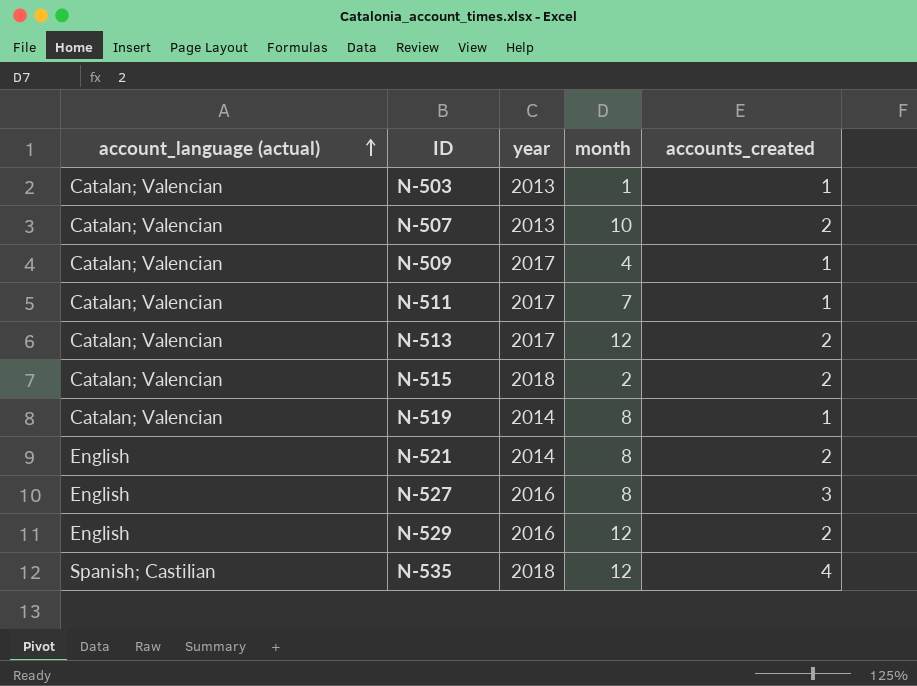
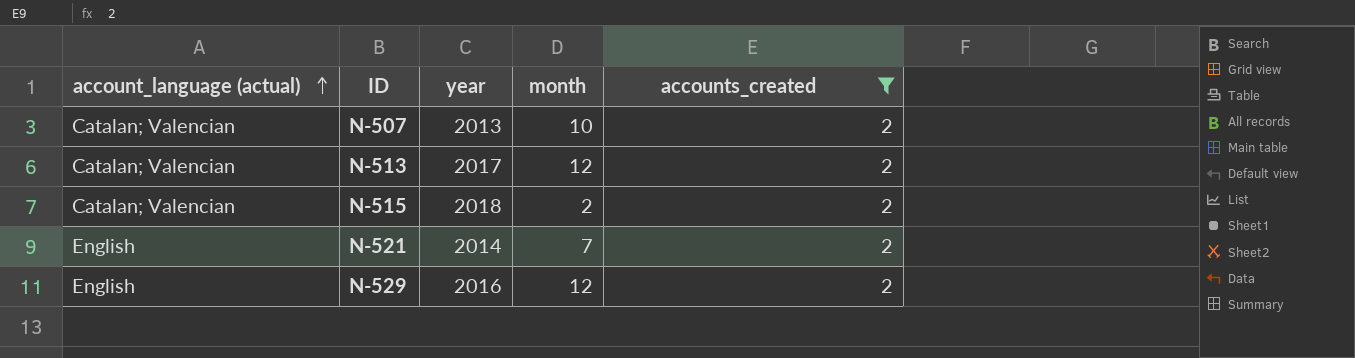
filter: none -> accounts_created = 2
N-521 | month: 8 -> 7

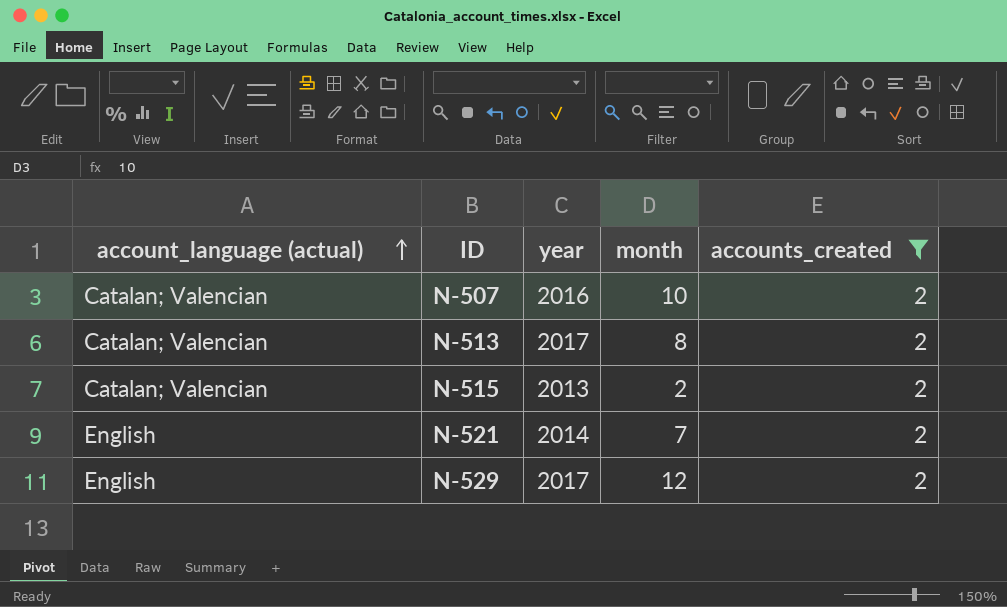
N-507 | year: 2013 -> 2016
N-513 | month: 12 -> 8
N-515 | year: 2018 -> 2013
N-529 | year: 2016 -> 2017

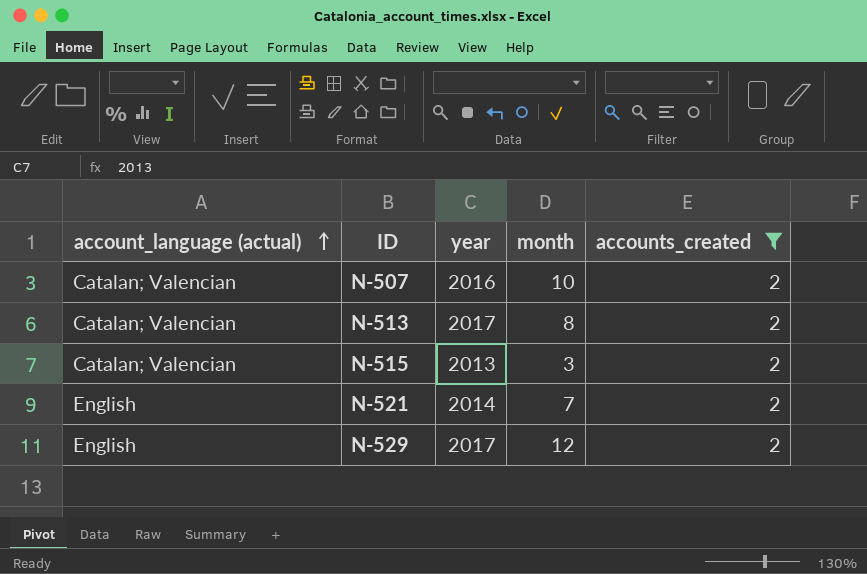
N-515 | month: 2 -> 3

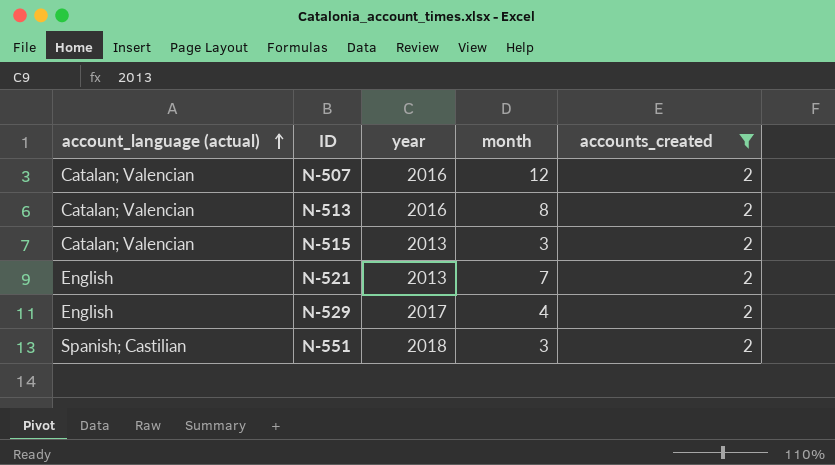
N-507 | month: 10 -> 12
N-513 | year: 2017 -> 2016
N-521 | year: 2014 -> 2013
N-529 | month: 12 -> 4
row N-551: none -> Spanish; Castilian | 2018 | 3 | 2

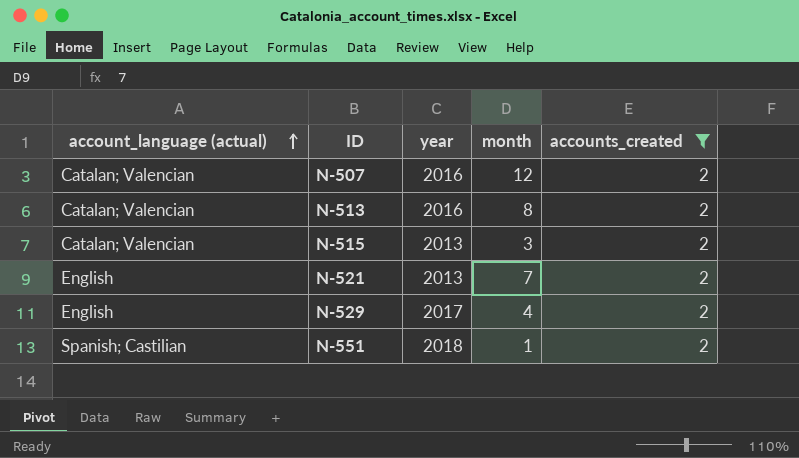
N-551 | month: 3 -> 1

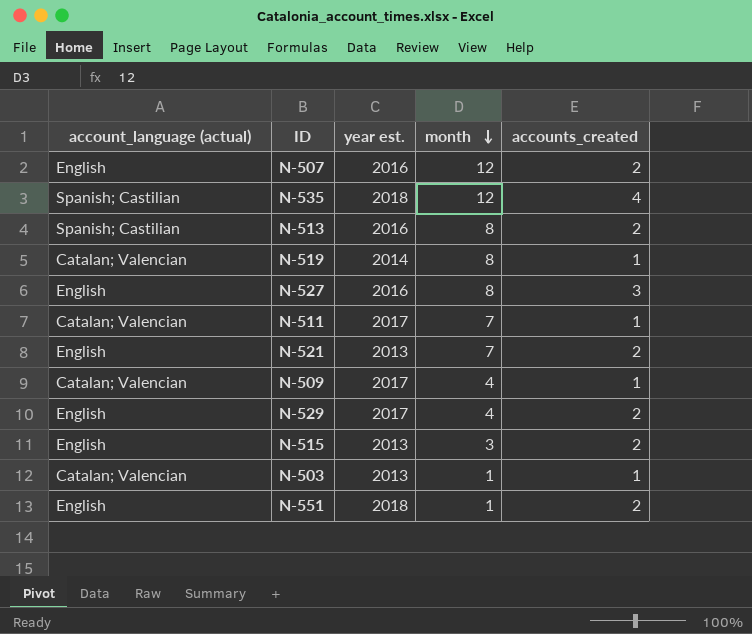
filter: accounts_created = 2 -> none
row order: account_language (actual) ascending -> month descending
column name: year -> year est.
N-507 | account_language (actual): Catalan; Valencian -> English
N-513 | account_language (actual): Catalan; Valencian -> Spanish; Castilian
N-515 | account_language (actual): Catalan; Valencian -> English
N-551 | account_language (actual): Spanish; Castilian -> English

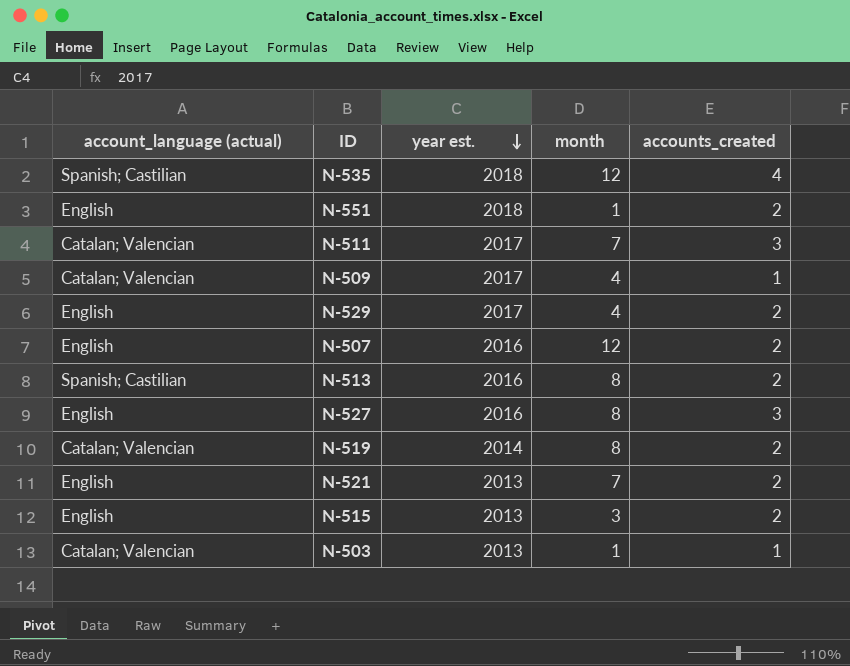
row order: month descending -> year est. descending
N-511 | accounts_created: 1 -> 3
N-519 | accounts_created: 1 -> 2

